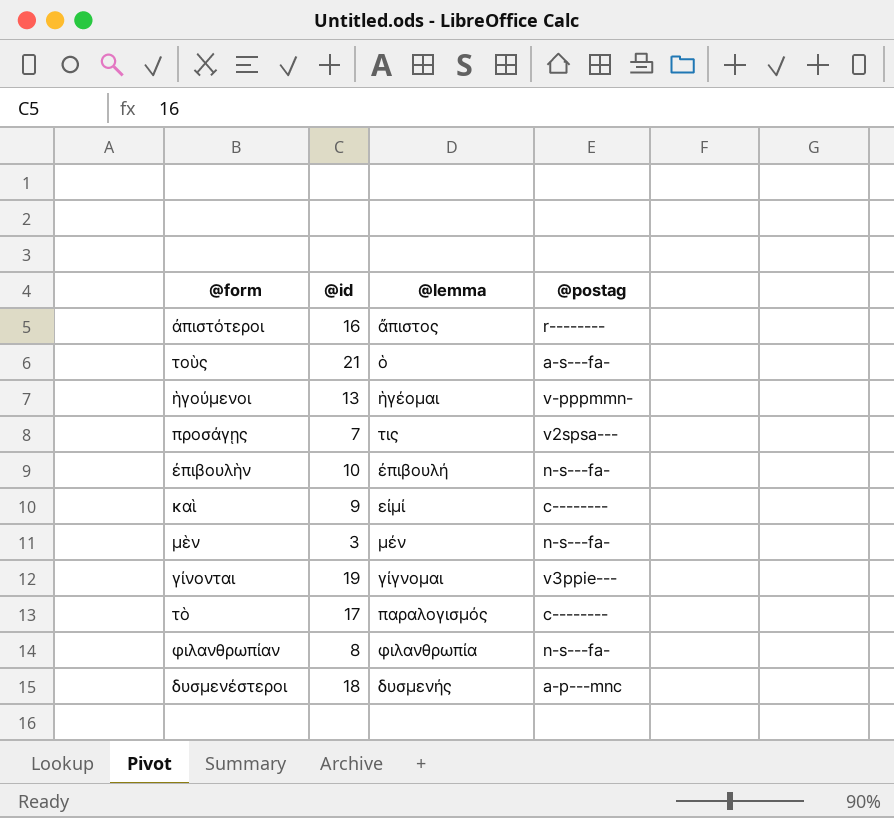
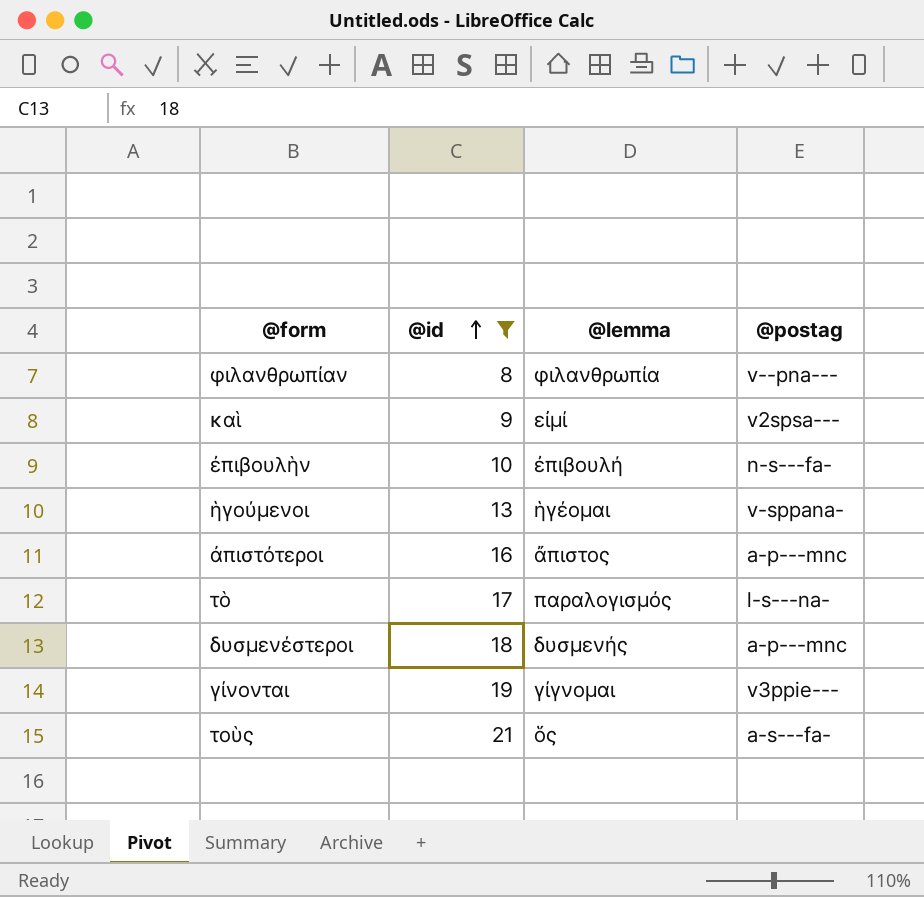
filter: none -> @id >= 8
row order: none -> @id ascending
φιλανθρωπίαν | @postag: n-s---fa- -> v--pna---
καὶ | @postag: c-------- -> v2spsa---
ἡγούμενοι | @postag: v-pppmmn- -> v-sppana-
ἀπιστότεροι | @postag: r-------- -> a-p---mnc
τὸ | @postag: c-------- -> l-s---na-
τοὺς | @lemma: ὁ -> ὅς

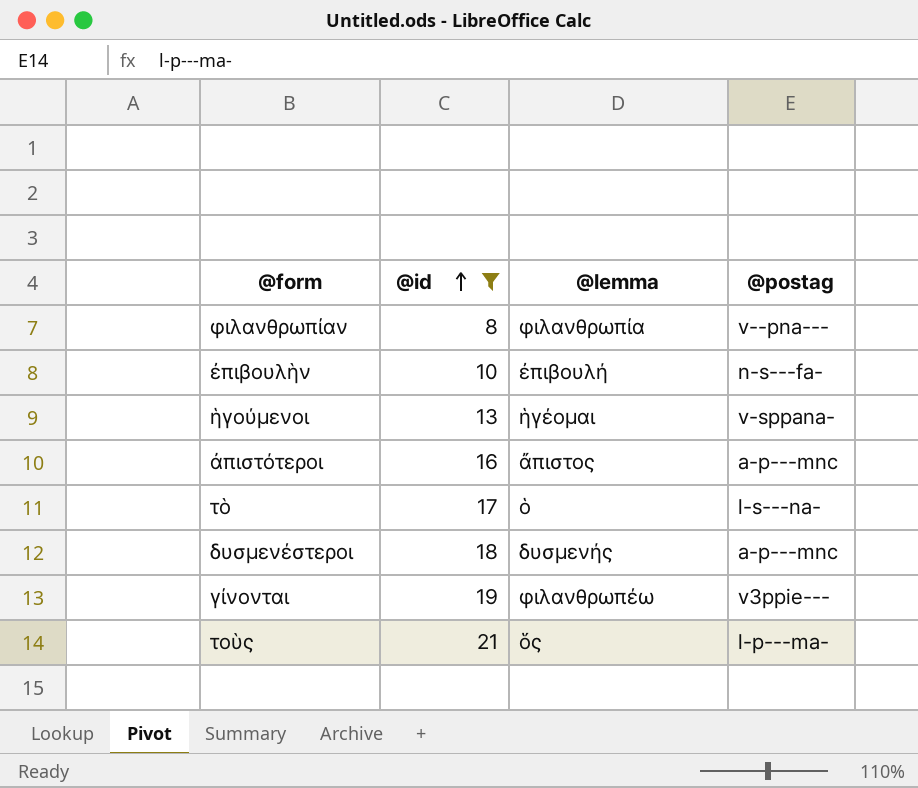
row καὶ: 9 | εἰμί | v2spsa--- -> none
τὸ | @lemma: παραλογισμός -> ὁ
γίνονται | @lemma: γίγνομαι -> φιλανθρωπέω
τοὺς | @postag: a-s---fa- -> l-p---ma-

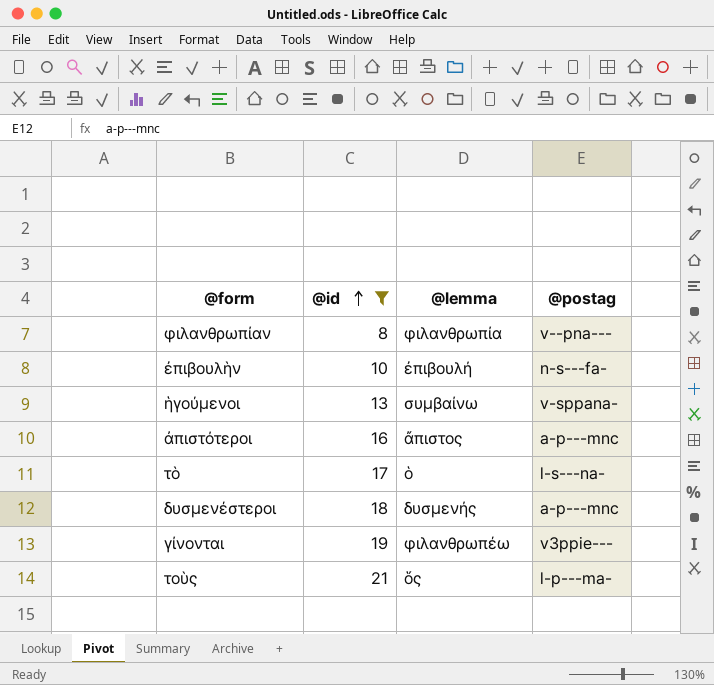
ἡγούμενοι | @lemma: ἡγέομαι -> συμβαίνω

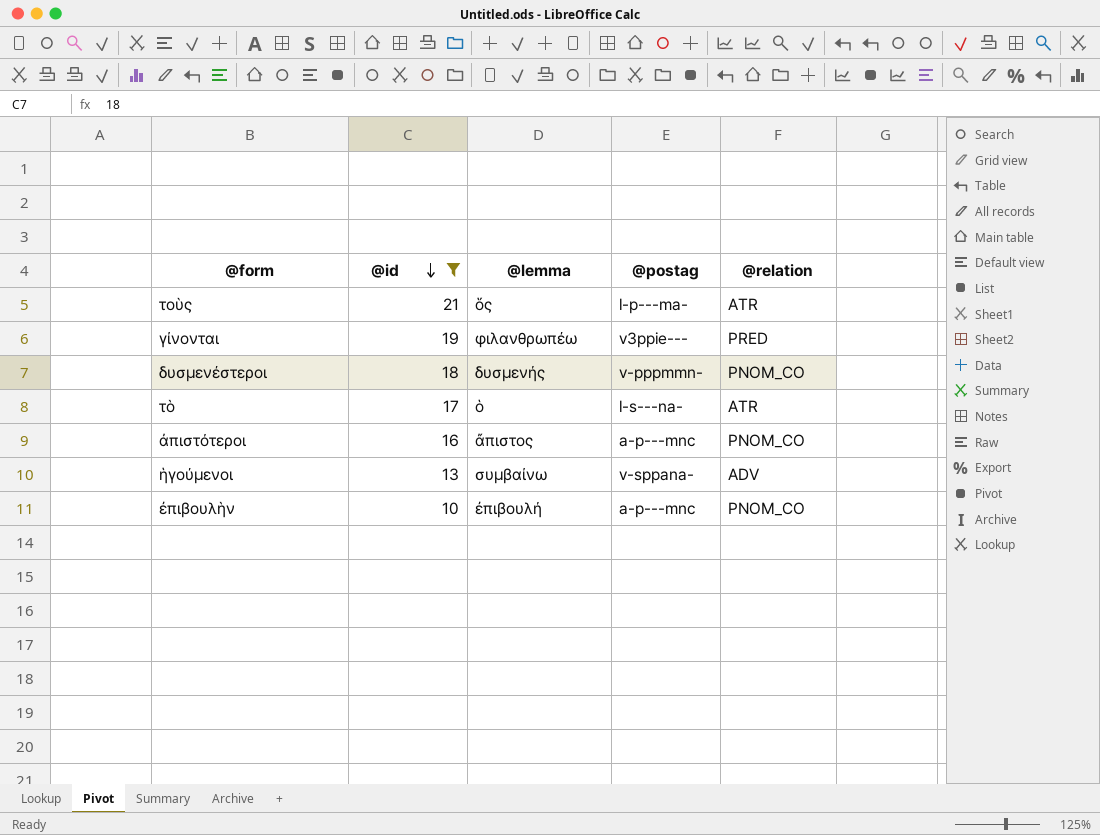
row order: @id ascending -> @id descending
column @relation | position: none -> 5
row φιλανθρωπίαν: 8 | φιλανθρωπία | v--pna--- -> none
δυσμενέστεροι | @postag: a-p---mnc -> v-pppmmn-
ἐπιβουλὴν | @postag: n-s---fa- -> a-p---mnc

